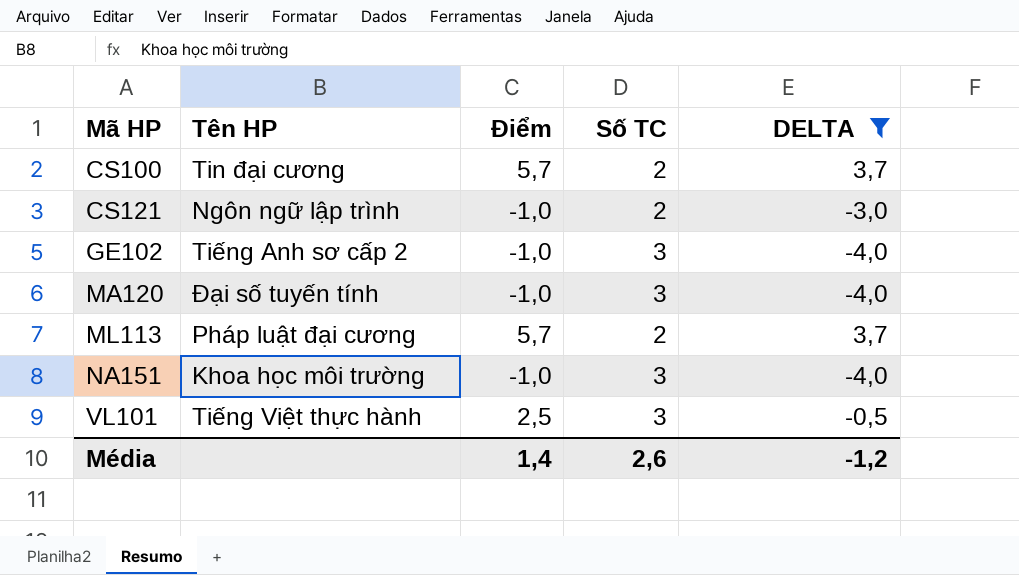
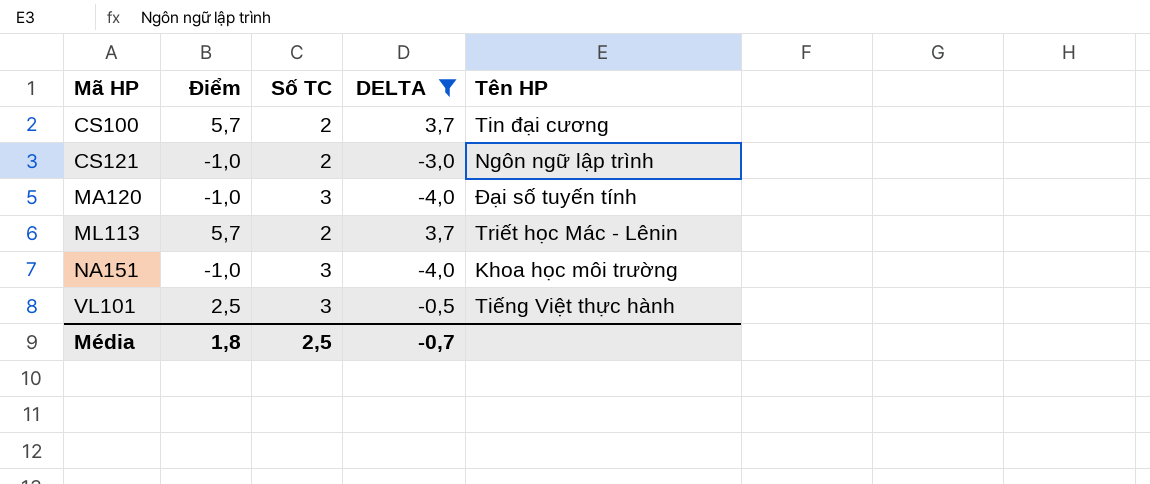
column Tên HP | position: 2 -> 5
row GE102: Tiếng Anh sơ cấp 2 | -1,0 | 3 | -4,0 -> none
ML113 | Tên HP: Pháp luật đại cương -> Triết học Mác - Lênin
Média | Điểm: 1,4 -> 1,8
Média | Số TC: 2,6 -> 2,5
Média | DELTA: -1,2 -> -0,7

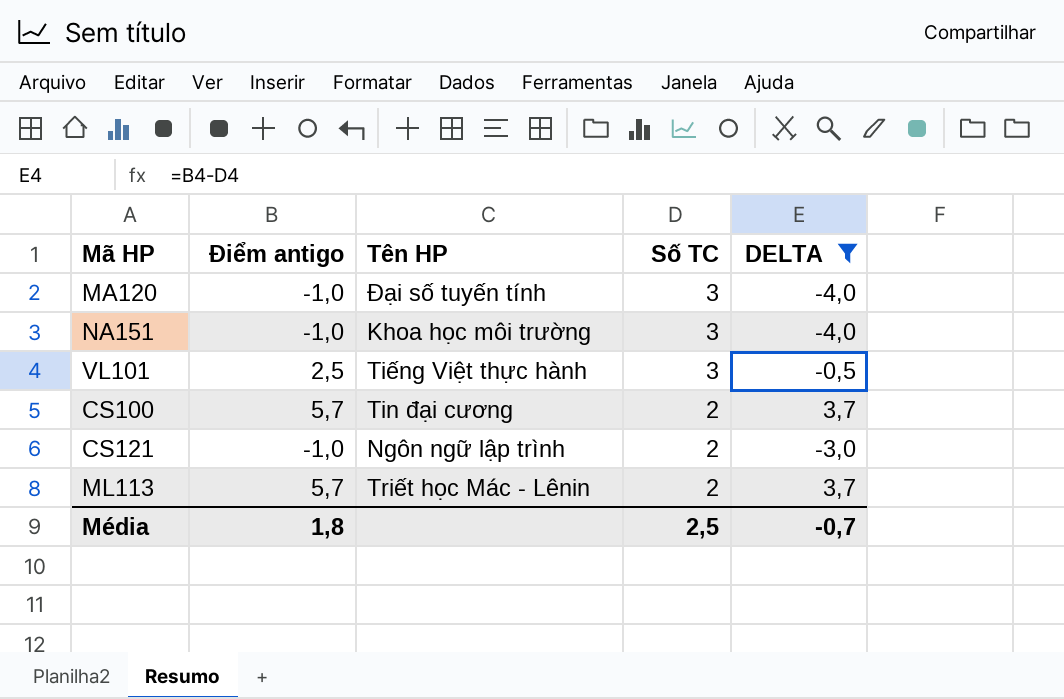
row order: Mã HP ascending -> Số TC descending
column name: Điểm -> Điểm antigo
column Tên HP | position: 5 -> 3

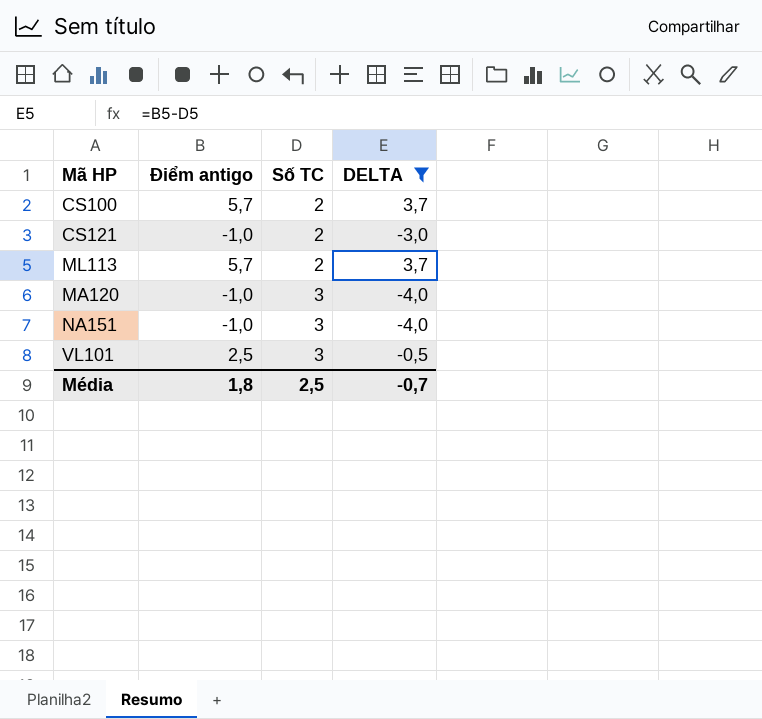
row order: Số TC descending -> Số TC ascending
column Tên HP | position: 3 -> none

